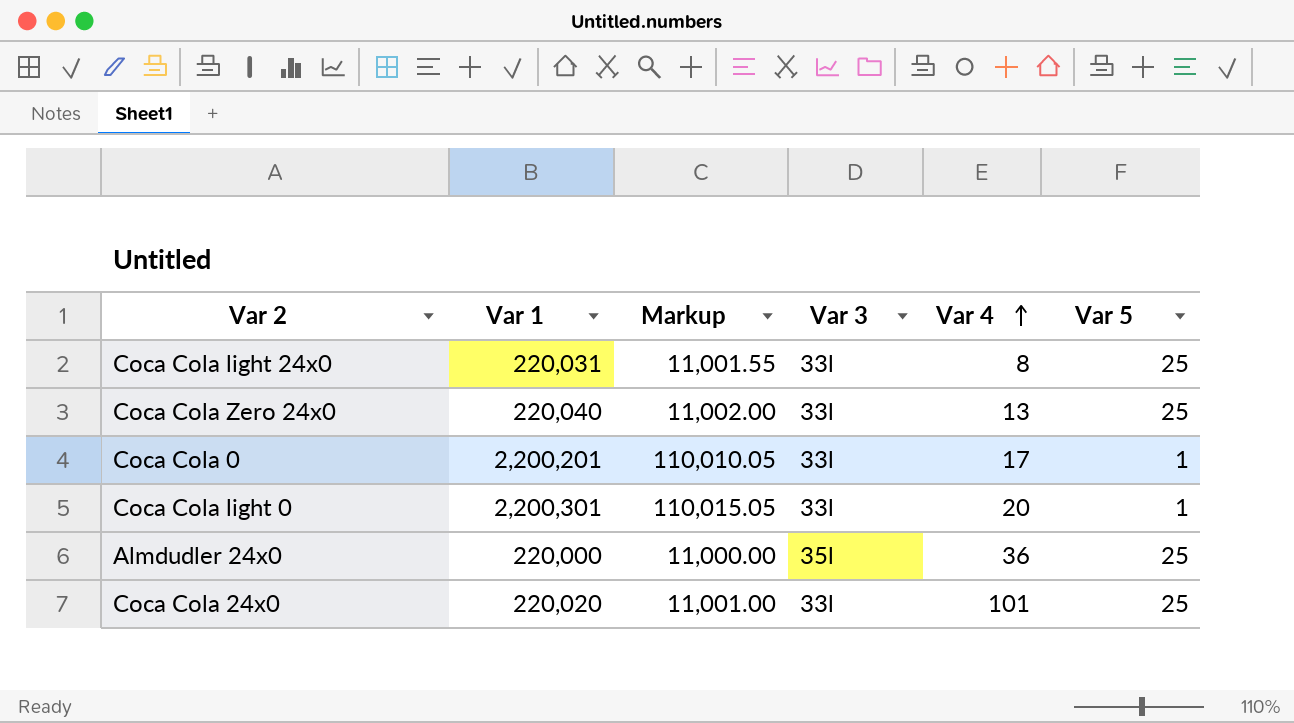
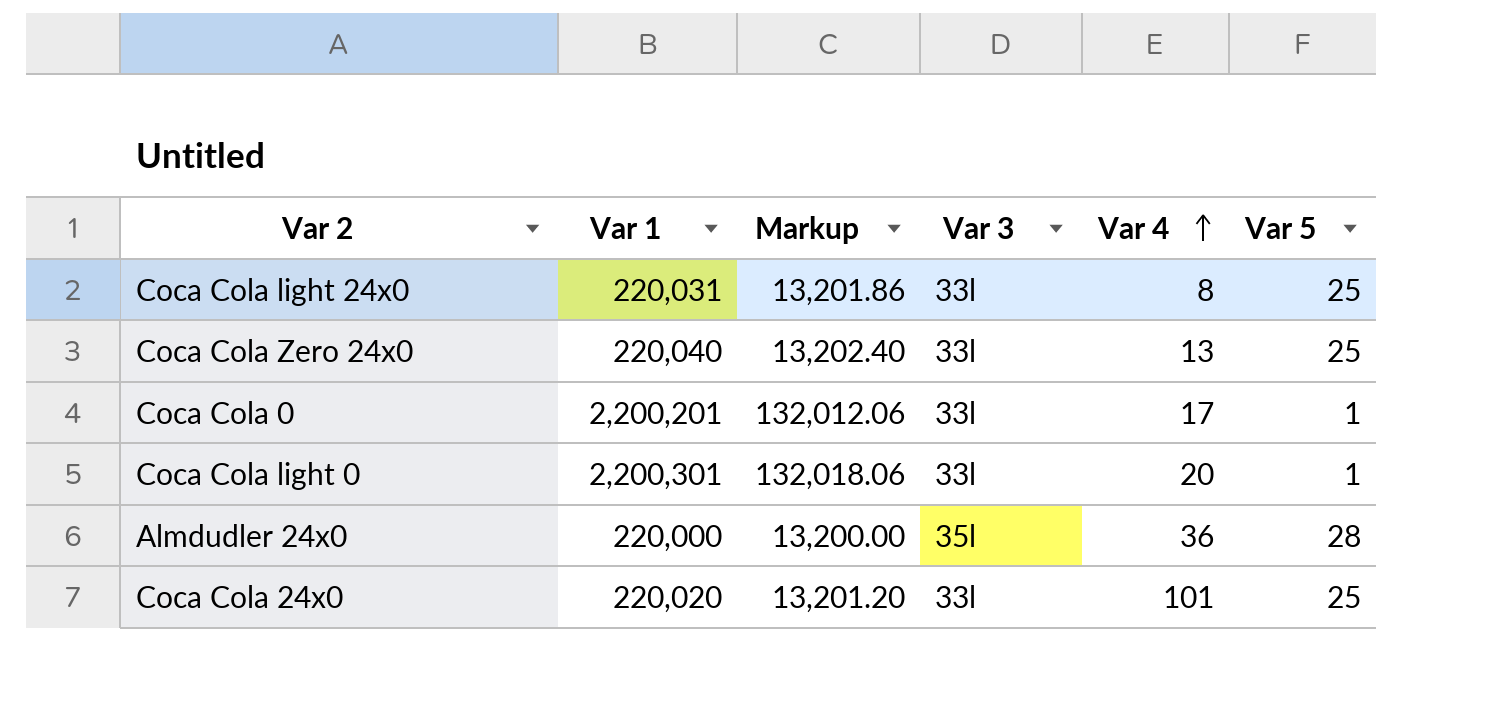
column Markup | formula: [Var 1] * 0.05 -> [Var 1] * 0.06
Almdudler 24x0 | Var 5: 25 -> 28

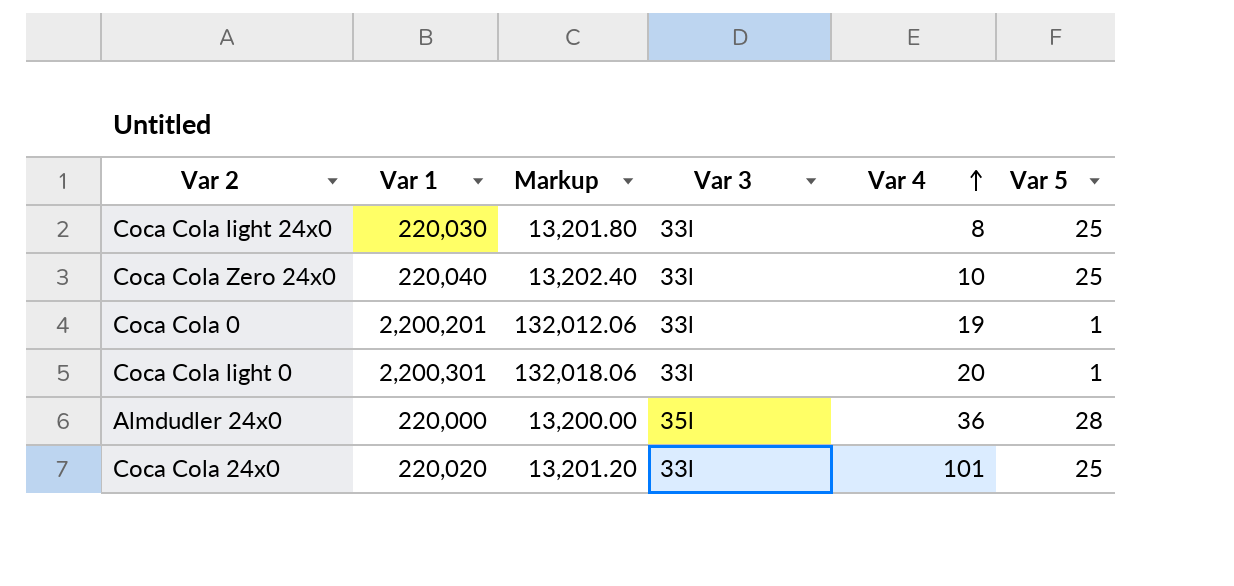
Coca Cola light 24x0 | Var 1: 220,031 -> 220,030
Coca Cola light 24x0 | Markup: 13,201.86 -> 13,201.80
Coca Cola Zero 24x0 | Var 4: 13 -> 10
Coca Cola 0 | Var 4: 17 -> 19

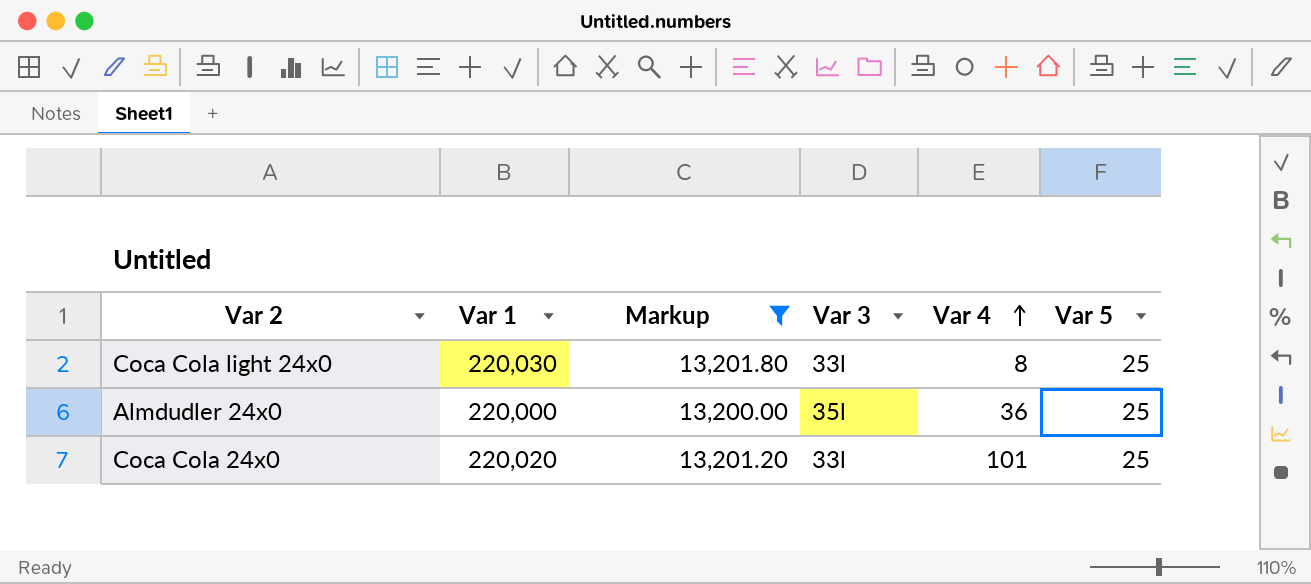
filter: none -> Markup <= 13,201.80
Almdudler 24x0 | Var 5: 28 -> 25

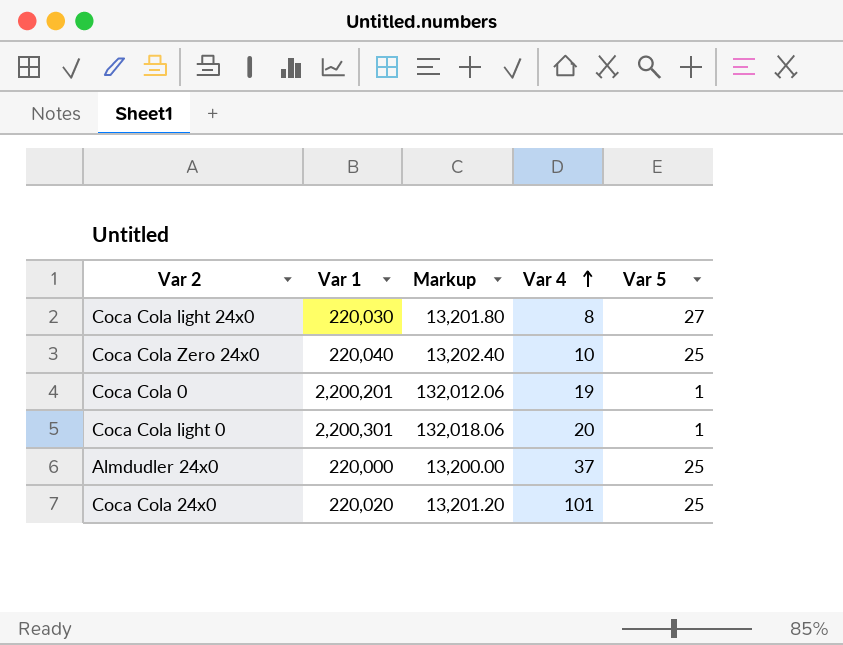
filter: Markup <= 13,201.80 -> none
column Var 3 | position: 4 -> none
Coca Cola light 24x0 | Var 5: 25 -> 27
Almdudler 24x0 | Var 4: 36 -> 37

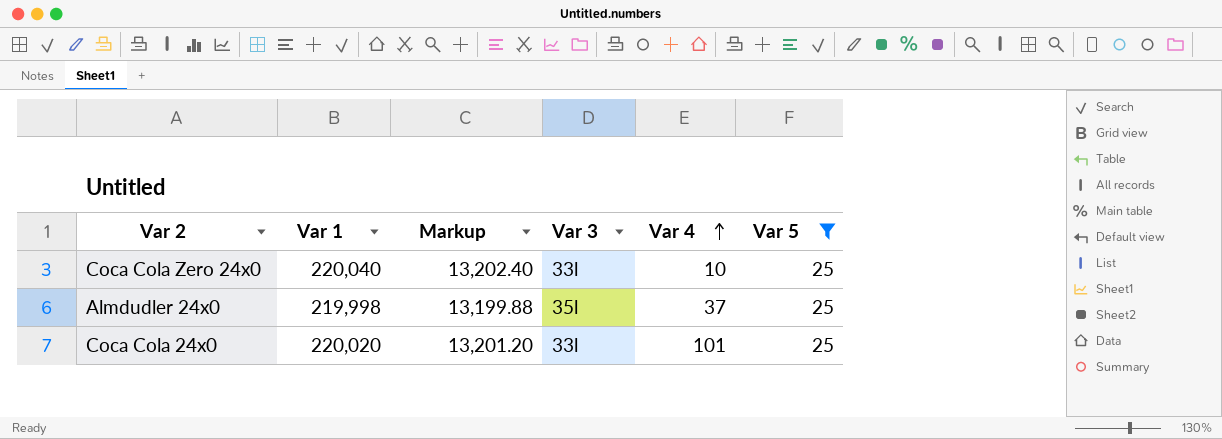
filter: none -> Var 5 = 25
column Var 3 | position: none -> 4
Almdudler 24x0 | Var 1: 220,000 -> 219,998
Almdudler 24x0 | Markup: 13,200.00 -> 13,199.88

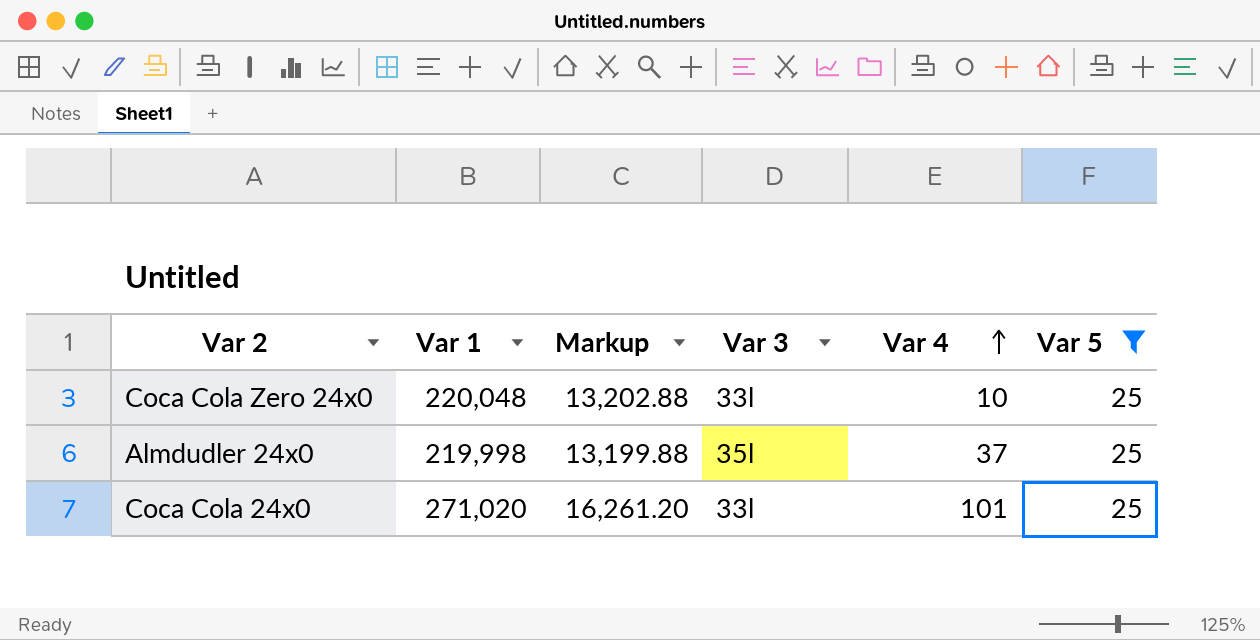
Coca Cola Zero 24x0 | Var 1: 220,040 -> 220,048
Coca Cola Zero 24x0 | Markup: 13,202.40 -> 13,202.88
Coca Cola 24x0 | Var 1: 220,020 -> 271,020
Coca Cola 24x0 | Markup: 13,201.20 -> 16,261.20

